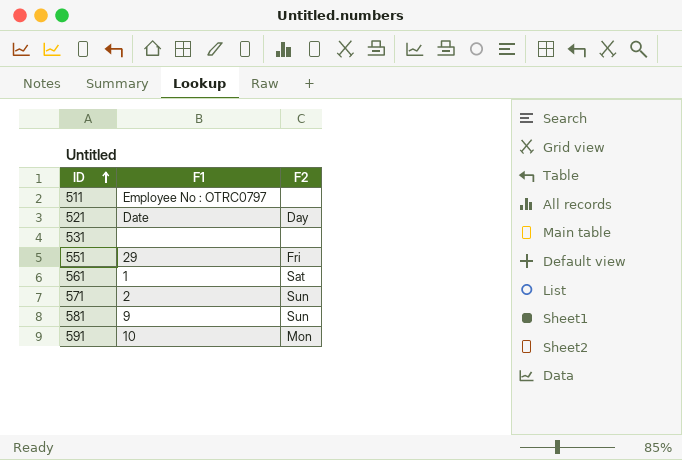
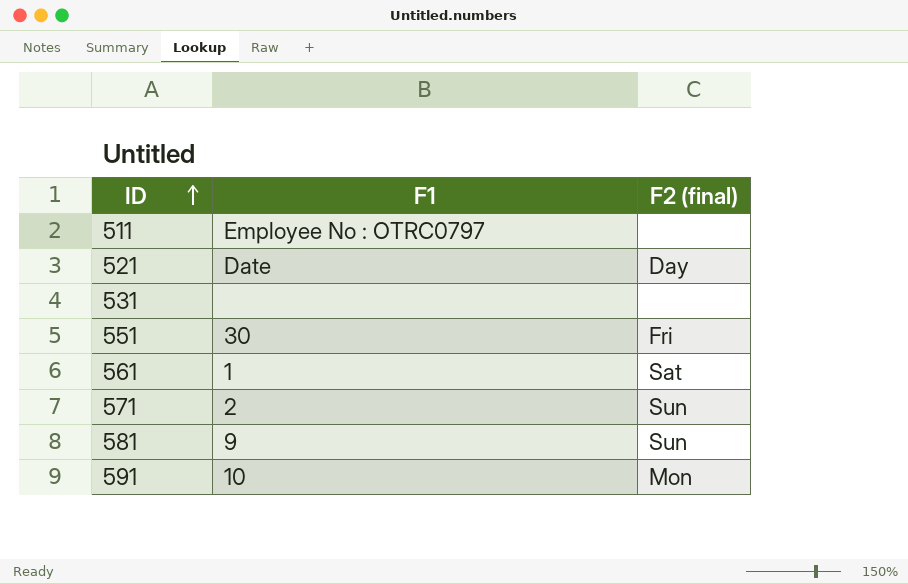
column name: F2 -> F2 (final)
551 | F1: 29 -> 30

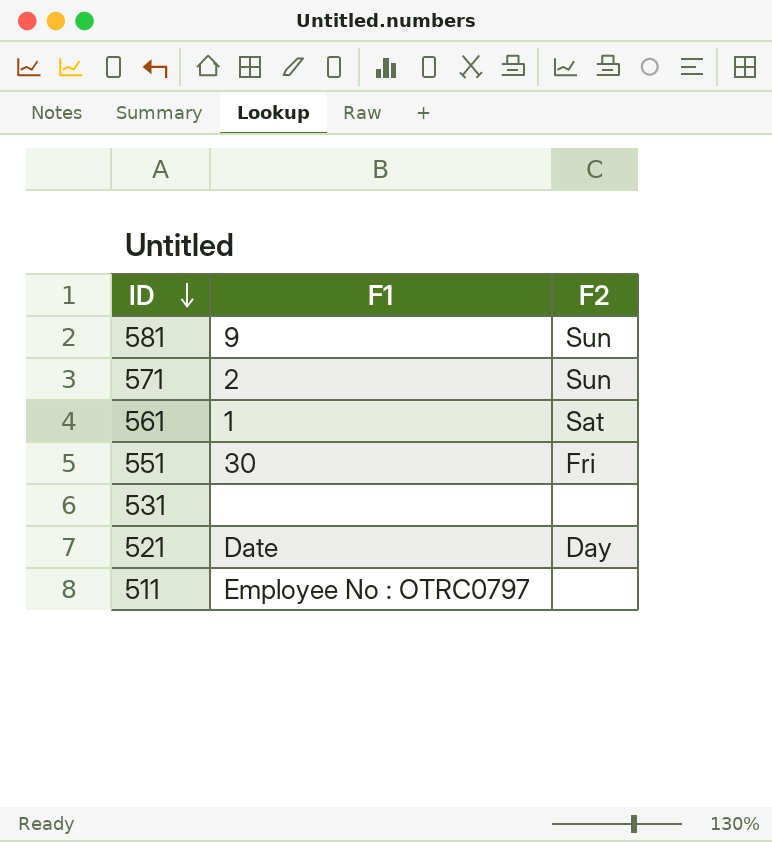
row order: ID ascending -> ID descending
column name: F2 (final) -> F2
row 591: 10 | Mon -> none

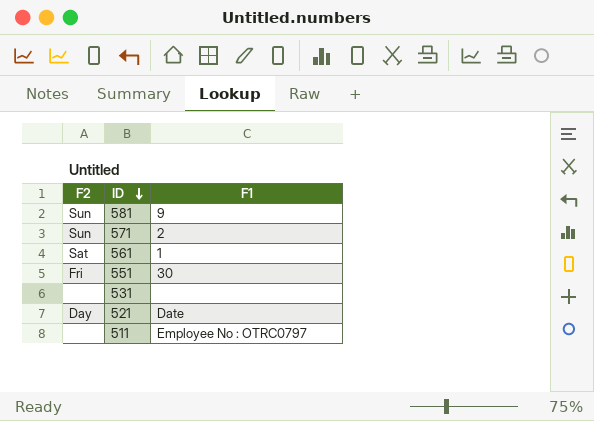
column F2 | position: 3 -> 1

